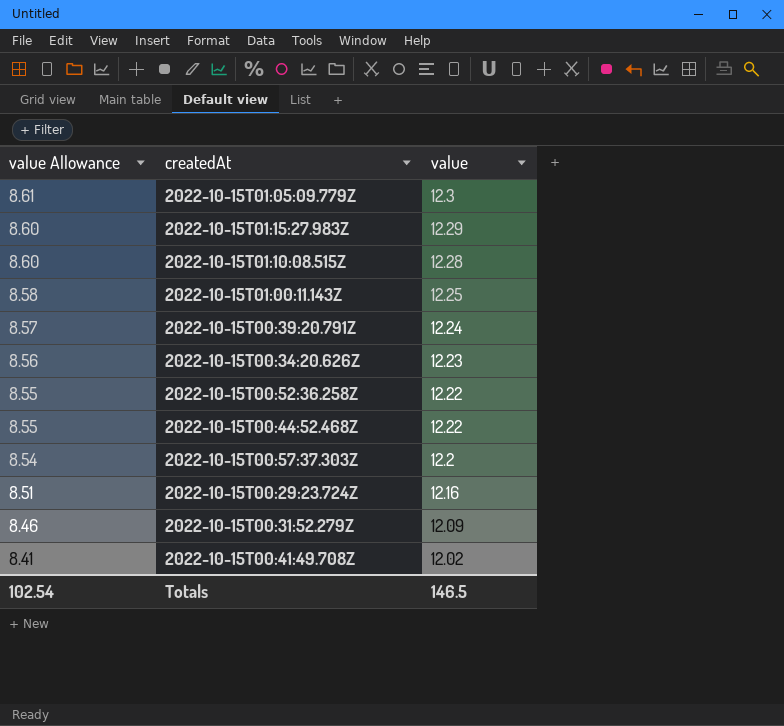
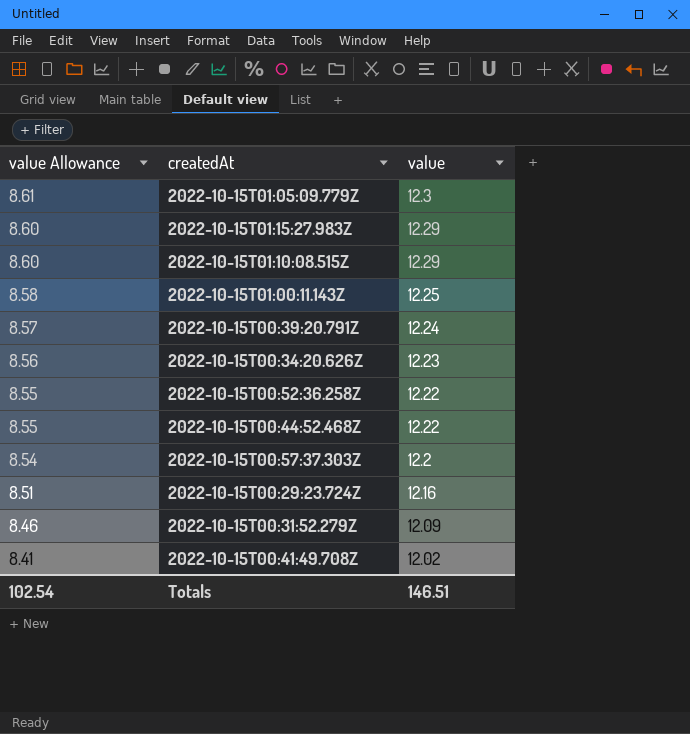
2022-10-15T01:10:08.515Z | value: 12.28 -> 12.29
Totals | value: 146.5 -> 146.51

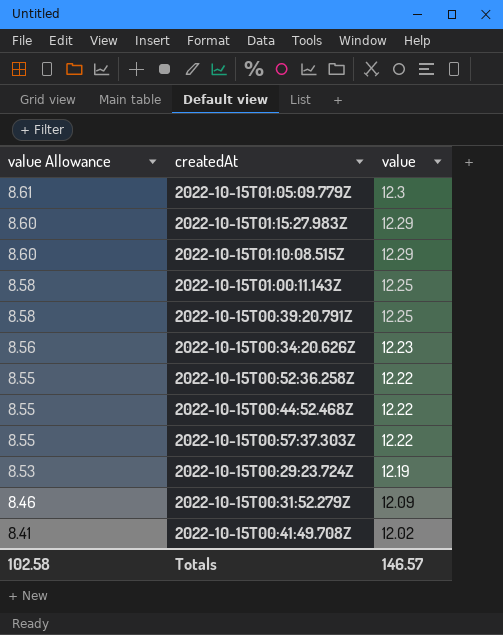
2022-10-15T00:39:20.791Z | value Allowance: 8.57 -> 8.58
2022-10-15T00:39:20.791Z | value: 12.24 -> 12.25
2022-10-15T00:57:37.303Z | value Allowance: 8.54 -> 8.55
2022-10-15T00:57:37.303Z | value: 12.2 -> 12.22
2022-10-15T00:29:23.724Z | value Allowance: 8.51 -> 8.53
2022-10-15T00:29:23.724Z | value: 12.16 -> 12.19
Totals | value Allowance: 102.54 -> 102.58
Totals | value: 146.51 -> 146.57

